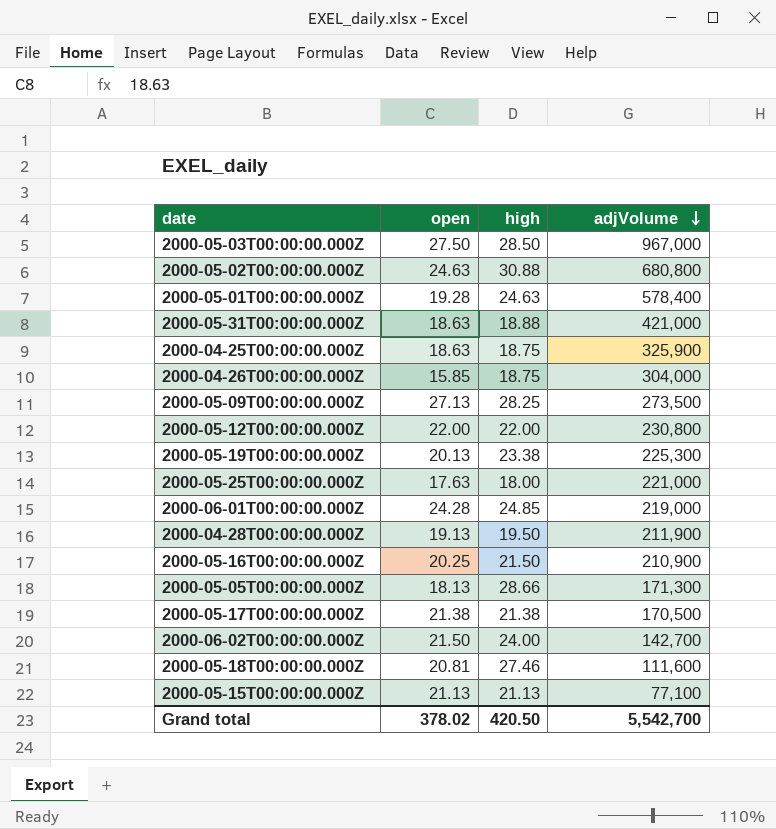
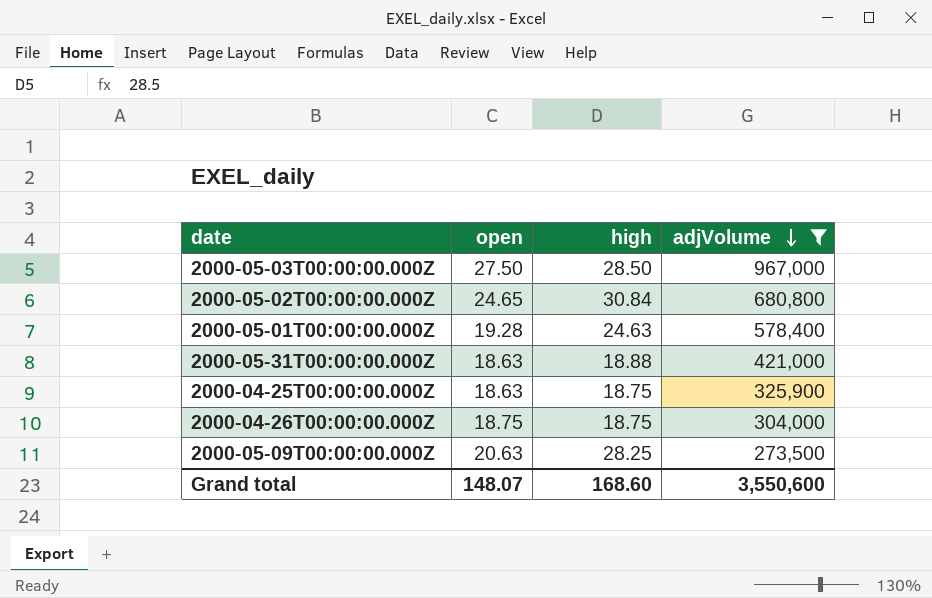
filter: none -> adjVolume >= 273,500
2000-05-02T00:00:00.000Z | open: 24.63 -> 24.65
2000-05-02T00:00:00.000Z | high: 30.88 -> 30.84
2000-04-26T00:00:00.000Z | open: 15.85 -> 18.75
2000-05-09T00:00:00.000Z | open: 27.13 -> 20.63
Grand total | open: 378.02 -> 148.07
Grand total | high: 420.50 -> 168.60
Grand total | adjVolume: 5,542,700 -> 3,550,600

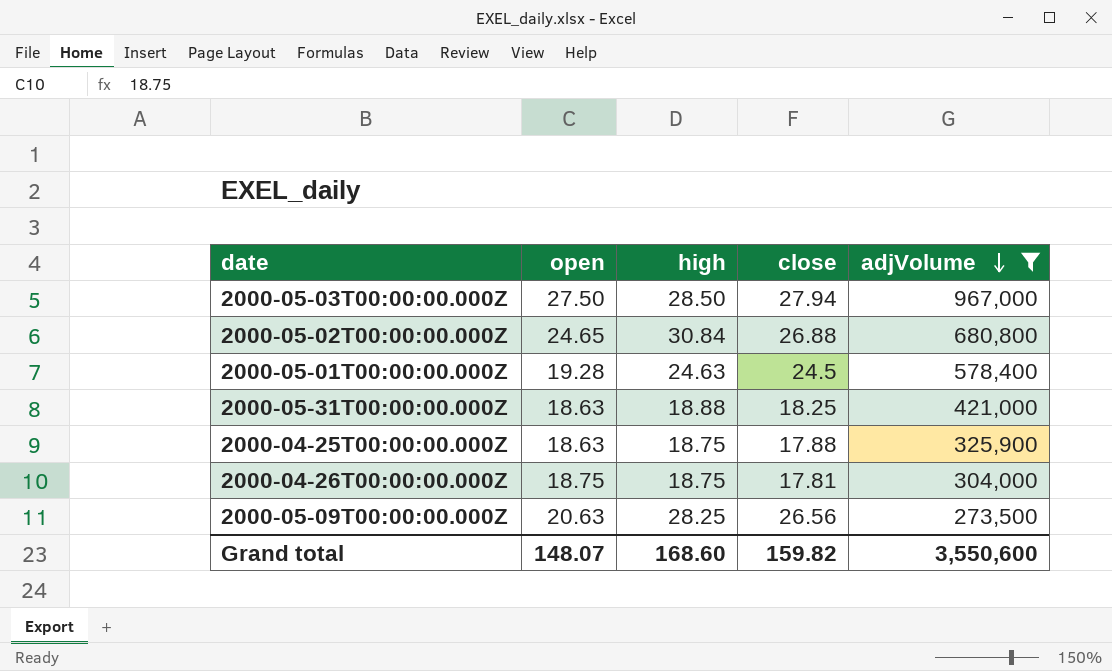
column close | position: none -> 4

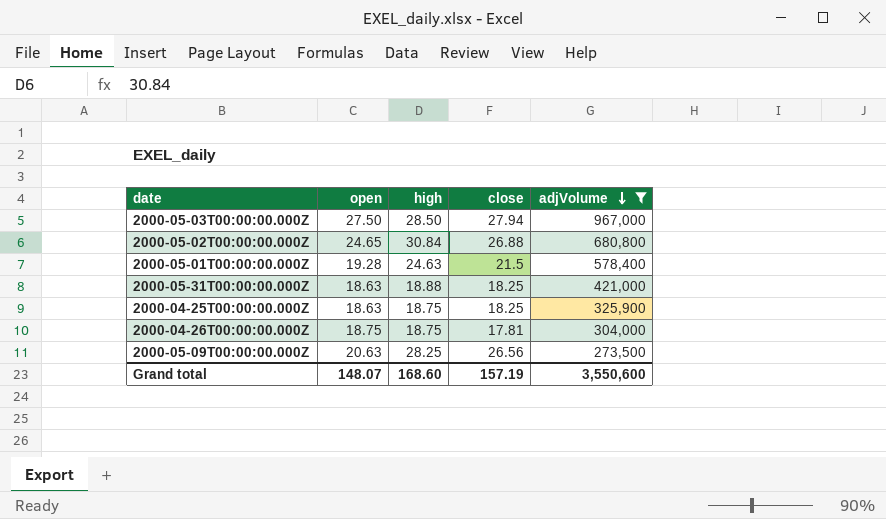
2000-05-01T00:00:00.000Z | close: 24.5 -> 21.5
2000-04-25T00:00:00.000Z | close: 17.88 -> 18.25
Grand total | close: 159.82 -> 157.19

